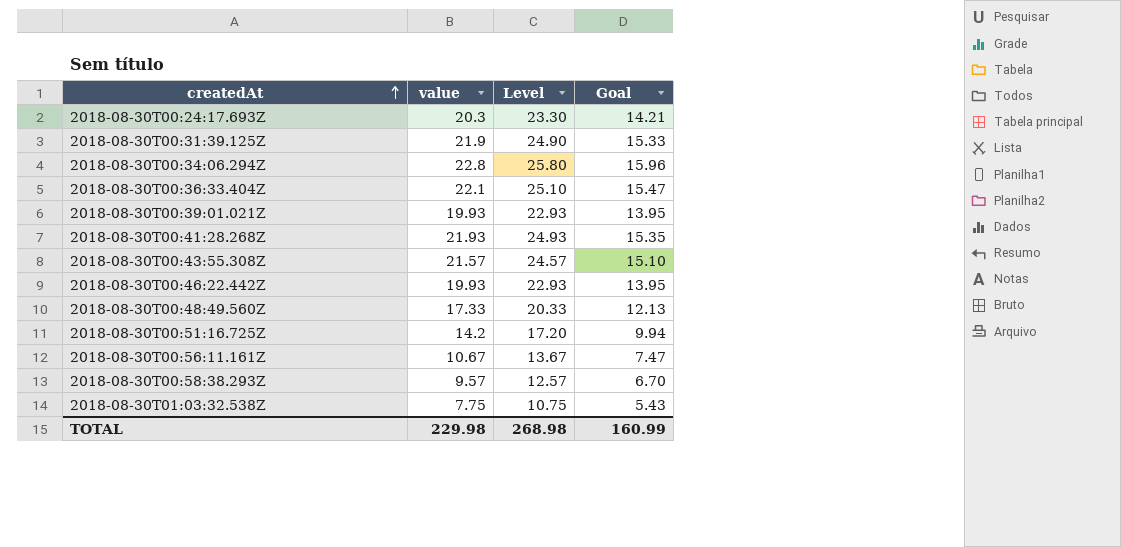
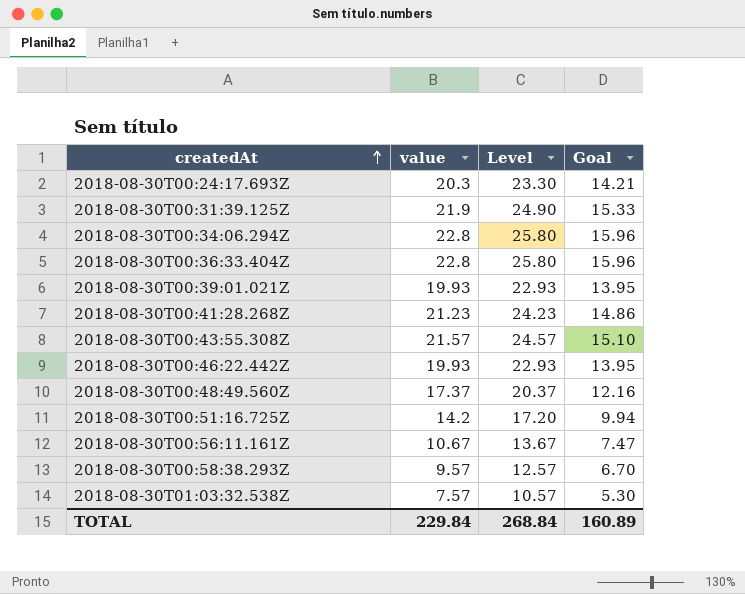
2018-08-30T00:36:33.404Z | value: 22.1 -> 22.8
2018-08-30T00:36:33.404Z | Level: 25.10 -> 25.80
2018-08-30T00:36:33.404Z | Goal: 15.47 -> 15.96
2018-08-30T00:41:28.268Z | value: 21.93 -> 21.23
2018-08-30T00:41:28.268Z | Level: 24.93 -> 24.23
2018-08-30T00:41:28.268Z | Goal: 15.35 -> 14.86
2018-08-30T00:48:49.560Z | value: 17.33 -> 17.37
2018-08-30T00:48:49.560Z | Level: 20.33 -> 20.37
2018-08-30T00:48:49.560Z | Goal: 12.13 -> 12.16
2018-08-30T01:03:32.538Z | value: 7.75 -> 7.57
2018-08-30T01:03:32.538Z | Level: 10.75 -> 10.57
2018-08-30T01:03:32.538Z | Goal: 5.43 -> 5.30
TOTAL | value: 229.98 -> 229.84
TOTAL | Level: 268.98 -> 268.84
TOTAL | Goal: 160.99 -> 160.89

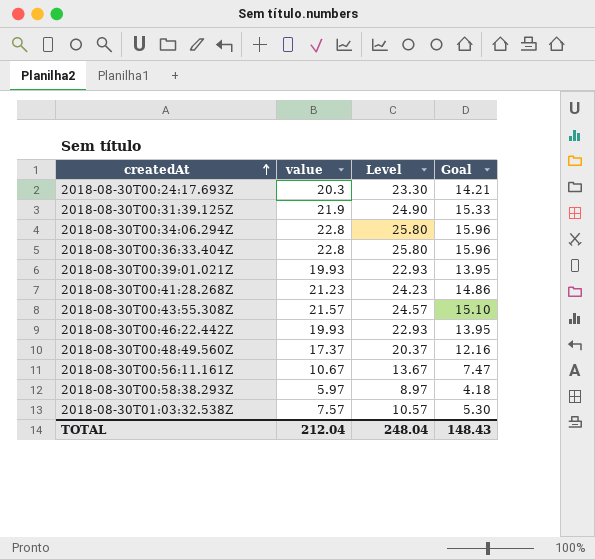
row 2018-08-30T00:51:16.725Z: 14.2 | 17.20 | 9.94 -> none
2018-08-30T00:58:38.293Z | value: 9.57 -> 5.97
2018-08-30T00:58:38.293Z | Level: 12.57 -> 8.97
2018-08-30T00:58:38.293Z | Goal: 6.70 -> 4.18
TOTAL | value: 229.84 -> 212.04
TOTAL | Level: 268.84 -> 248.04
TOTAL | Goal: 160.89 -> 148.43

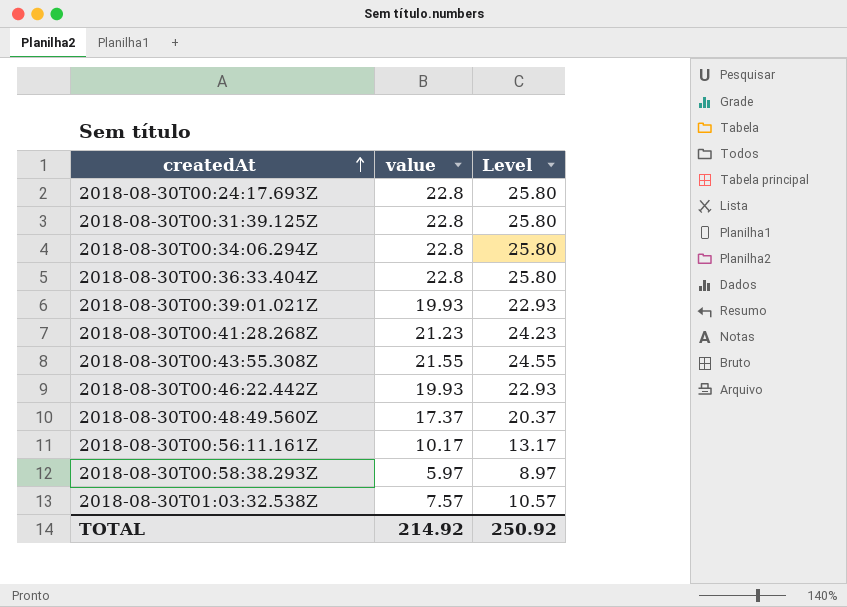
column Goal | formula: [value] * 0.7 -> none
2018-08-30T00:24:17.693Z | value: 20.3 -> 22.8
2018-08-30T00:24:17.693Z | Level: 23.30 -> 25.80
2018-08-30T00:31:39.125Z | value: 21.9 -> 22.8
2018-08-30T00:31:39.125Z | Level: 24.90 -> 25.80
2018-08-30T00:43:55.308Z | value: 21.57 -> 21.55
2018-08-30T00:43:55.308Z | Level: 24.57 -> 24.55
2018-08-30T00:56:11.161Z | value: 10.67 -> 10.17
2018-08-30T00:56:11.161Z | Level: 13.67 -> 13.17
TOTAL | value: 212.04 -> 214.92
TOTAL | Level: 248.04 -> 250.92

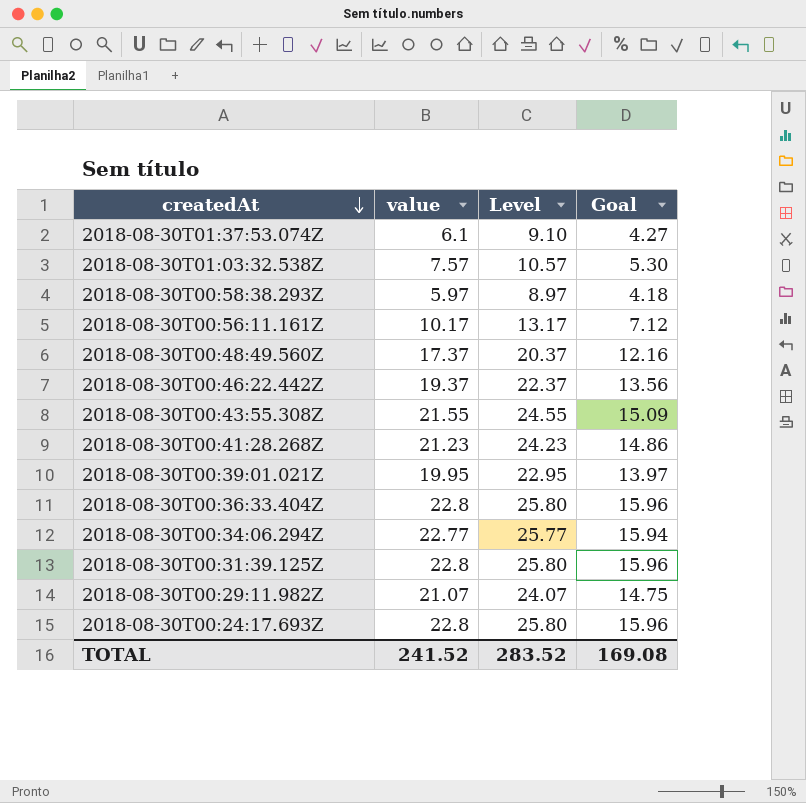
row order: createdAt ascending -> createdAt descending
column Goal | formula: none -> [value] * 0.7
row 2018-08-30T01:37:53.074Z: none -> 6.1 | 9.10 | 4.27
2018-08-30T00:46:22.442Z | value: 19.93 -> 19.37
2018-08-30T00:46:22.442Z | Level: 22.93 -> 22.37
2018-08-30T00:39:01.021Z | value: 19.93 -> 19.95
2018-08-30T00:39:01.021Z | Level: 22.93 -> 22.95
2018-08-30T00:34:06.294Z | value: 22.8 -> 22.77
2018-08-30T00:34:06.294Z | Level: 25.80 -> 25.77
row 2018-08-30T00:29:11.982Z: none -> 21.07 | 24.07 | 14.75
TOTAL | value: 214.92 -> 241.52
TOTAL | Level: 250.92 -> 283.52

